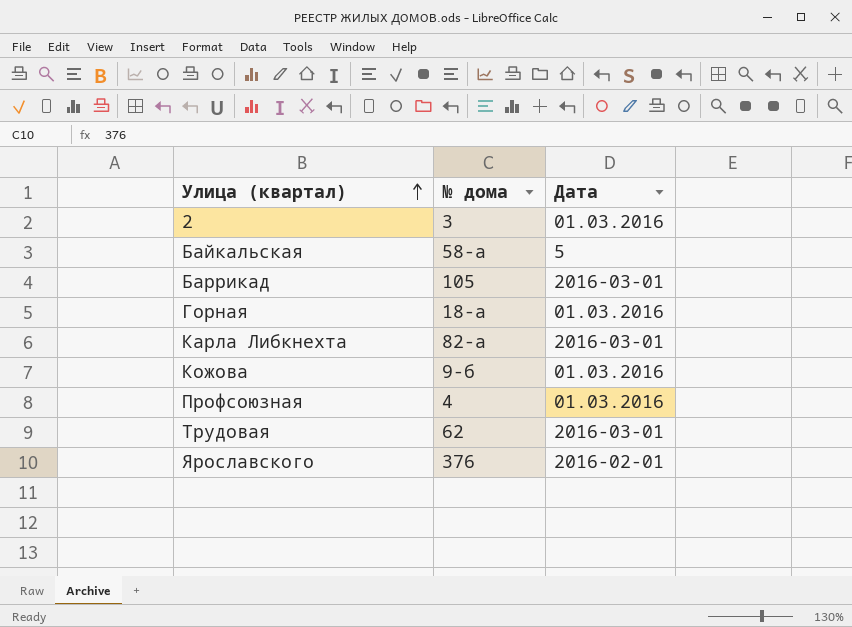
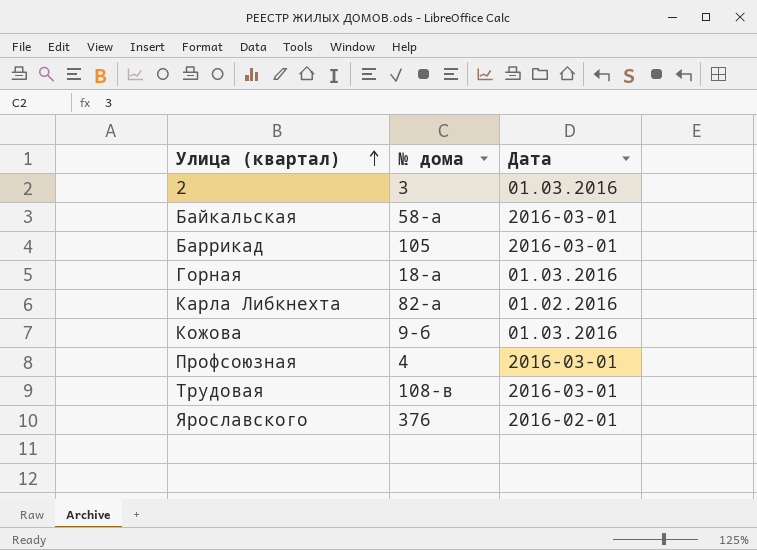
Байкальская | Дата: 5 -> 2016-03-01
Карла Либкнехта | Дата: 2016-03-01 -> 01.02.2016
Профсоюзная | Дата: 01.03.2016 -> 2016-03-01
Трудовая | № дома: 62 -> 108-в

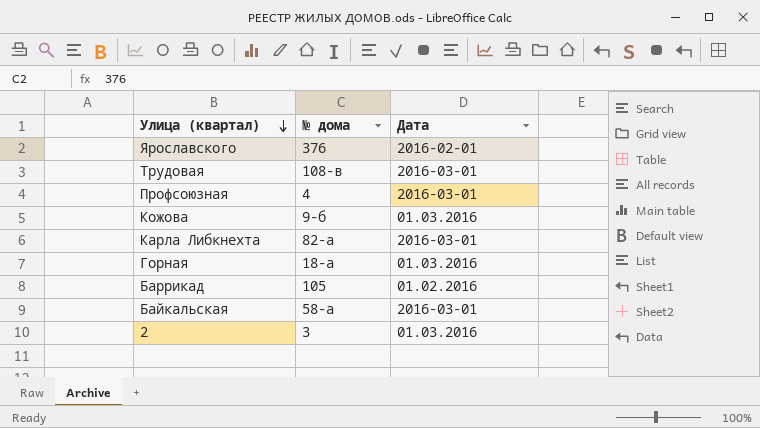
row order: Улица (квартал) ascending -> Улица (квартал) descending
Карла Либкнехта | Дата: 01.02.2016 -> 2016-03-01
Баррикад | Дата: 2016-03-01 -> 01.02.2016

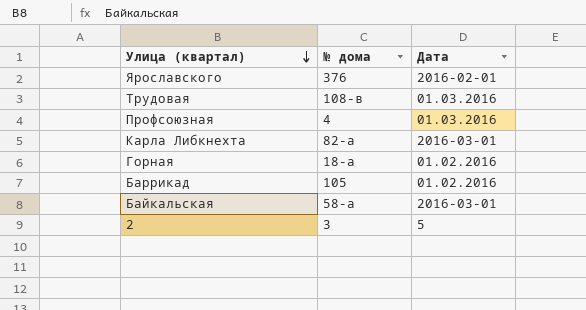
row Кожова: 9-б | 01.03.2016 -> none
Трудовая | Дата: 2016-03-01 -> 01.03.2016
Профсоюзная | Дата: 2016-03-01 -> 01.03.2016
Горная | Дата: 01.03.2016 -> 01.02.2016
2 | Дата: 01.03.2016 -> 5

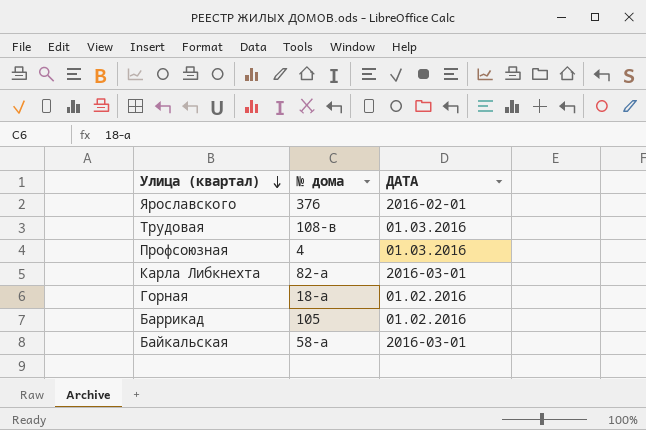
column name: Дата -> ДАТА
row 2: 3 | 5 -> none

